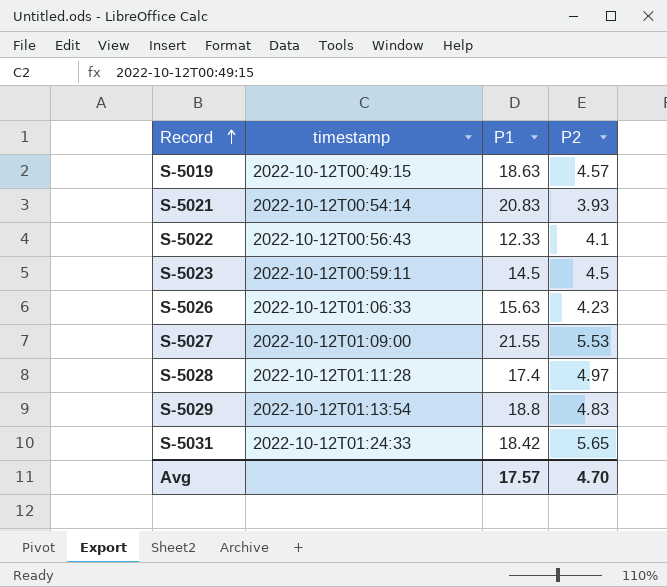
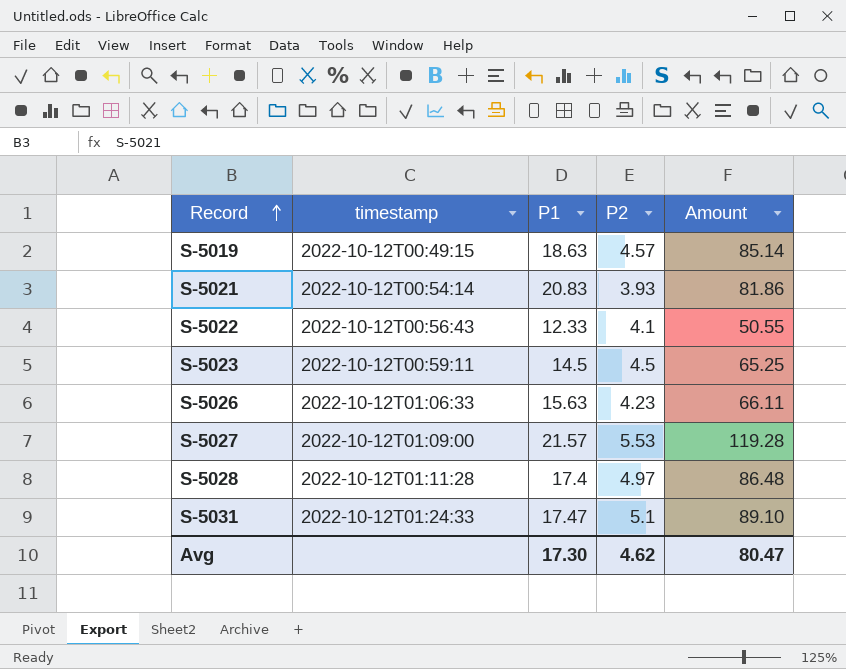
column Amount | formula: none -> [P1] * [P2]
row S-5029: 2022-10-12T01:13:54 | 18.8 | 4.83 -> none
S-5027 | P1: 21.55 -> 21.57
S-5031 | P1: 18.42 -> 17.47
S-5031 | P2: 5.65 -> 5.1
Avg | P1: 17.57 -> 17.30
Avg | P2: 4.70 -> 4.62

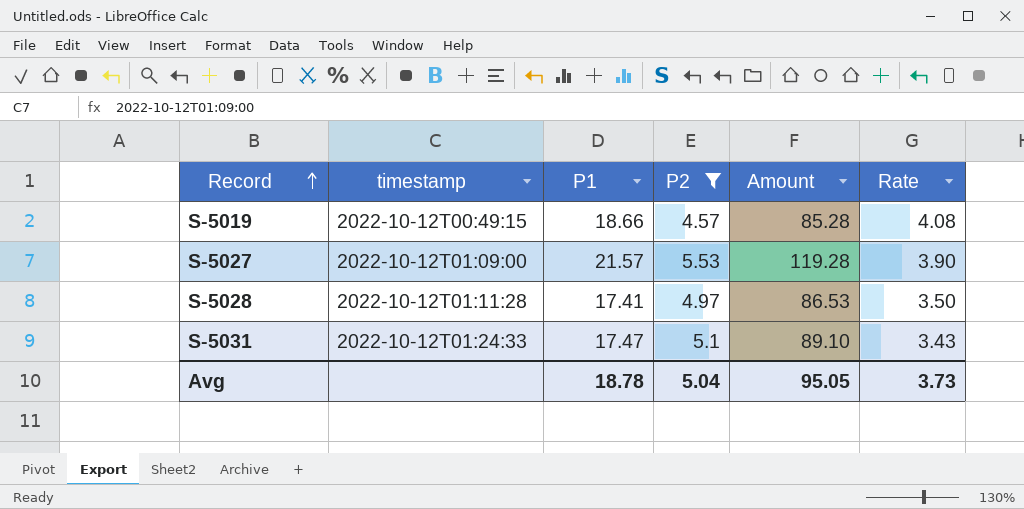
filter: none -> P2 >= 4.57
column Rate | formula: none -> [P1] / [P2]
S-5019 | P1: 18.63 -> 18.66
S-5019 | Amount: 85.14 -> 85.28
S-5028 | P1: 17.4 -> 17.41
S-5028 | Amount: 86.48 -> 86.53
Avg | P1: 17.30 -> 18.78
Avg | P2: 4.62 -> 5.04
Avg | Amount: 80.47 -> 95.05

